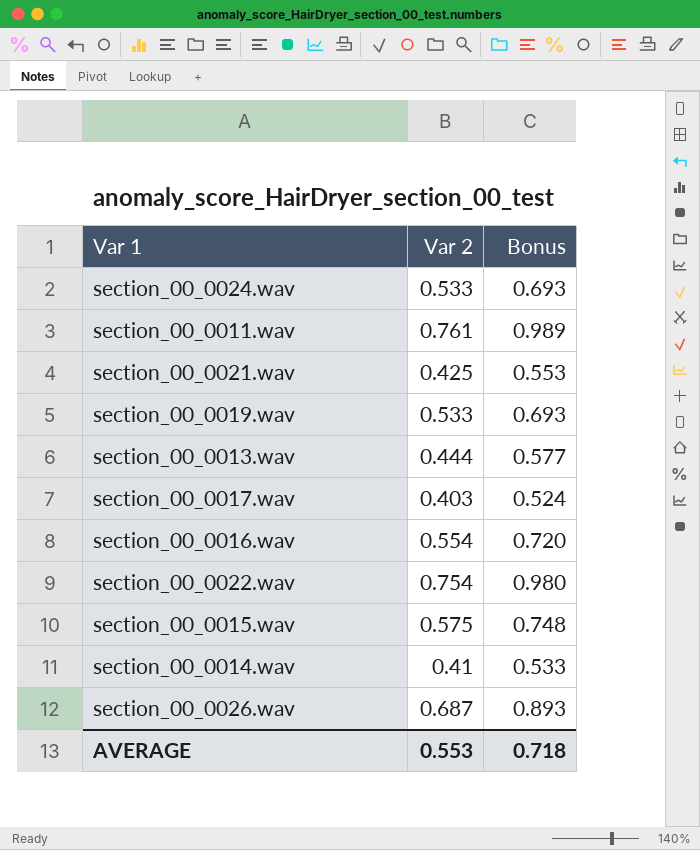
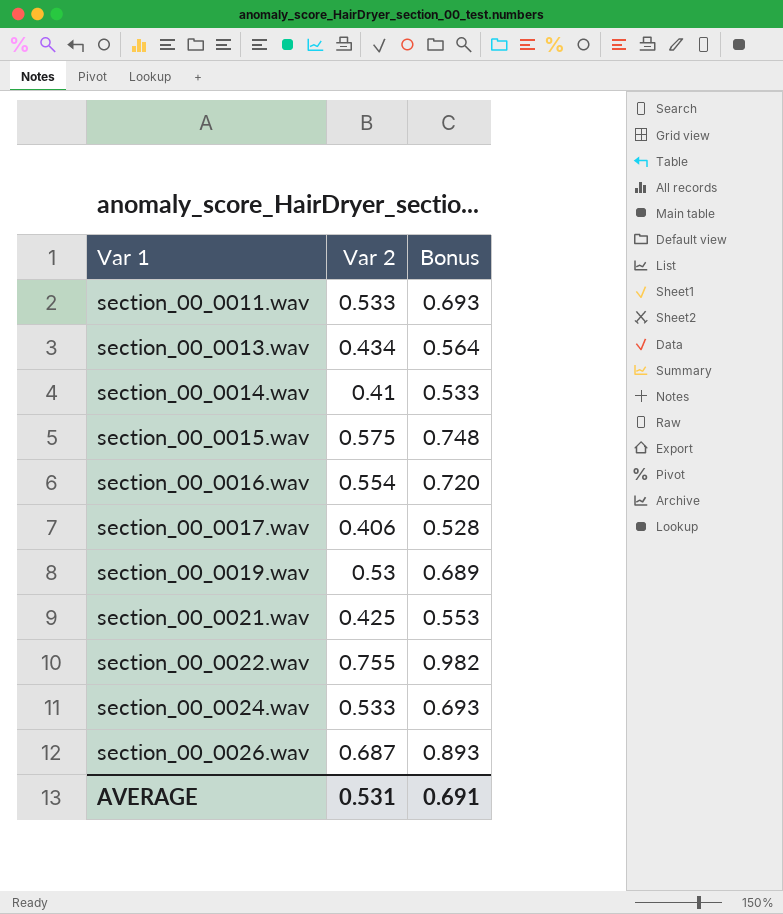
row order: none -> Var 1 ascending
section_00_0011.wav | Var 2: 0.761 -> 0.533
section_00_0011.wav | Bonus: 0.989 -> 0.693
section_00_0013.wav | Var 2: 0.444 -> 0.434
section_00_0013.wav | Bonus: 0.577 -> 0.564
section_00_0017.wav | Var 2: 0.403 -> 0.406
section_00_0017.wav | Bonus: 0.524 -> 0.528
section_00_0019.wav | Var 2: 0.533 -> 0.53
section_00_0019.wav | Bonus: 0.693 -> 0.689
section_00_0022.wav | Var 2: 0.754 -> 0.755
section_00_0022.wav | Bonus: 0.980 -> 0.982
AVERAGE | Var 2: 0.553 -> 0.531
AVERAGE | Bonus: 0.718 -> 0.691

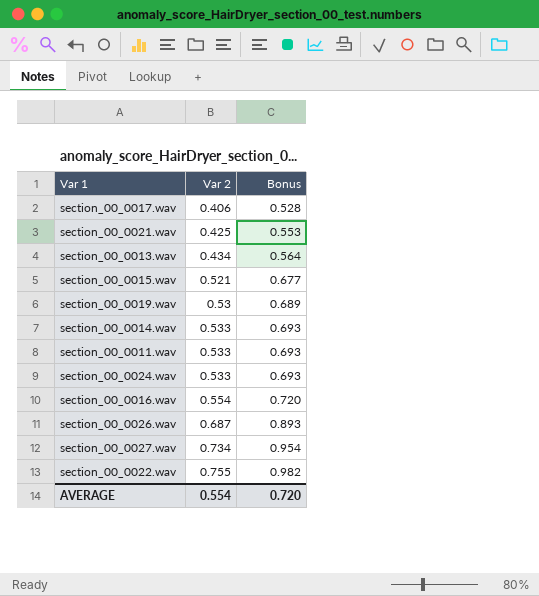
row order: Var 1 ascending -> Var 2 ascending
section_00_0015.wav | Var 2: 0.575 -> 0.521
section_00_0015.wav | Bonus: 0.748 -> 0.677
section_00_0014.wav | Var 2: 0.41 -> 0.533
section_00_0014.wav | Bonus: 0.533 -> 0.693
row section_00_0027.wav: none -> 0.734 | 0.954
AVERAGE | Var 2: 0.531 -> 0.554
AVERAGE | Bonus: 0.691 -> 0.720

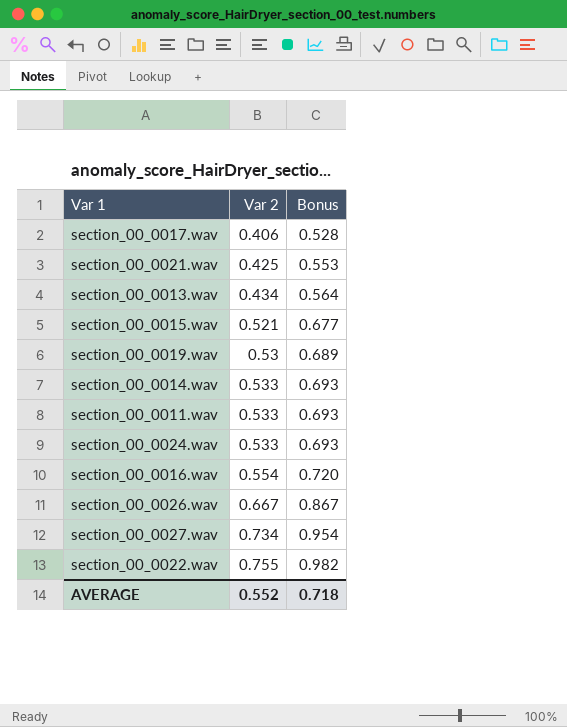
section_00_0026.wav | Var 2: 0.687 -> 0.667
section_00_0026.wav | Bonus: 0.893 -> 0.867
AVERAGE | Var 2: 0.554 -> 0.552
AVERAGE | Bonus: 0.720 -> 0.718

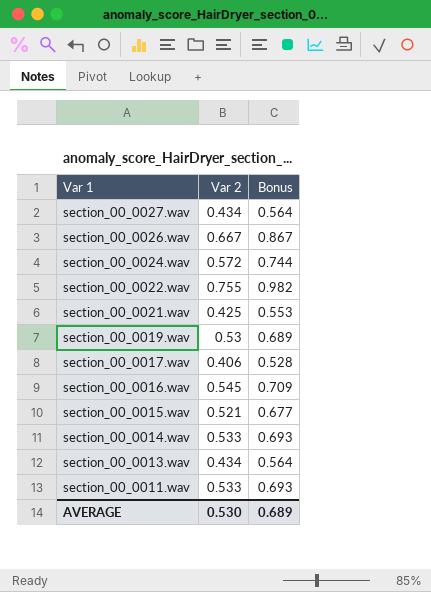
row order: Var 2 ascending -> Var 1 descending
section_00_0027.wav | Var 2: 0.734 -> 0.434
section_00_0027.wav | Bonus: 0.954 -> 0.564
section_00_0024.wav | Var 2: 0.533 -> 0.572
section_00_0024.wav | Bonus: 0.693 -> 0.744
section_00_0016.wav | Var 2: 0.554 -> 0.545
section_00_0016.wav | Bonus: 0.720 -> 0.709
AVERAGE | Var 2: 0.552 -> 0.530
AVERAGE | Bonus: 0.718 -> 0.689

